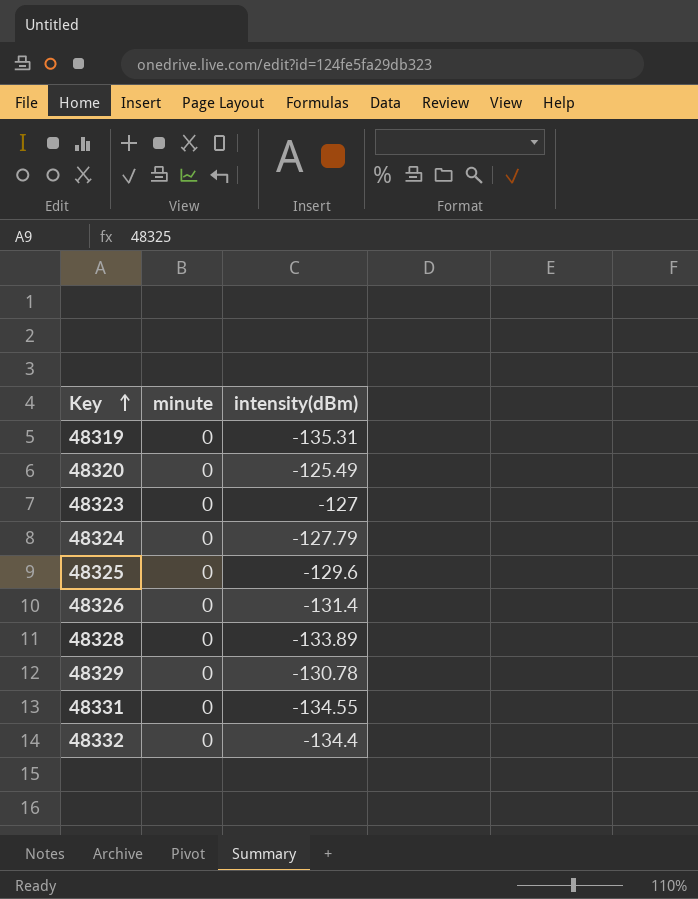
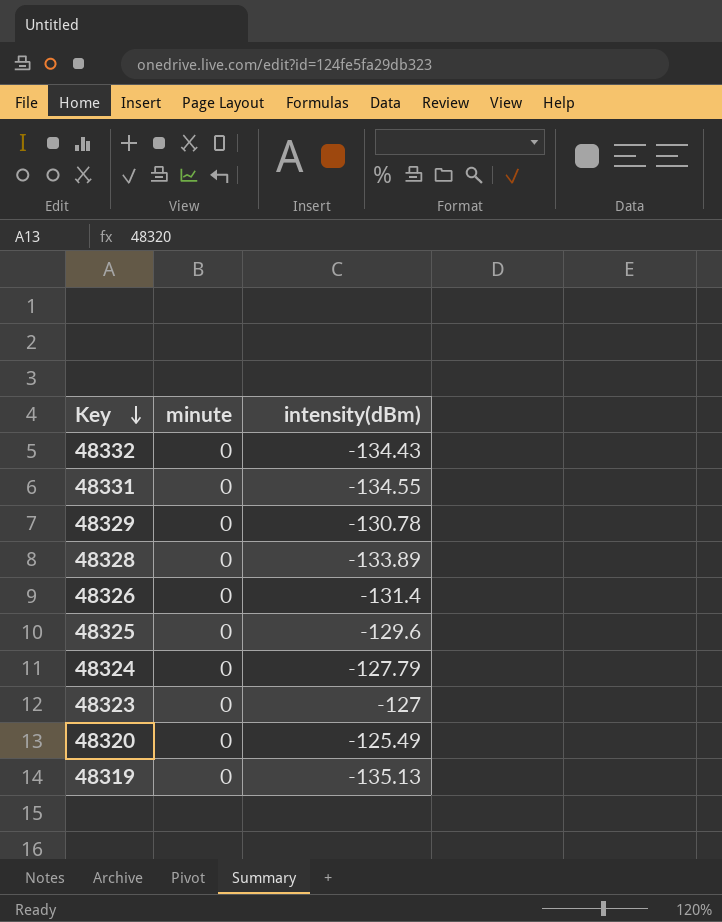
row order: Key ascending -> Key descending
48332 | intensity(dBm): -134.4 -> -134.43
48319 | intensity(dBm): -135.31 -> -135.13

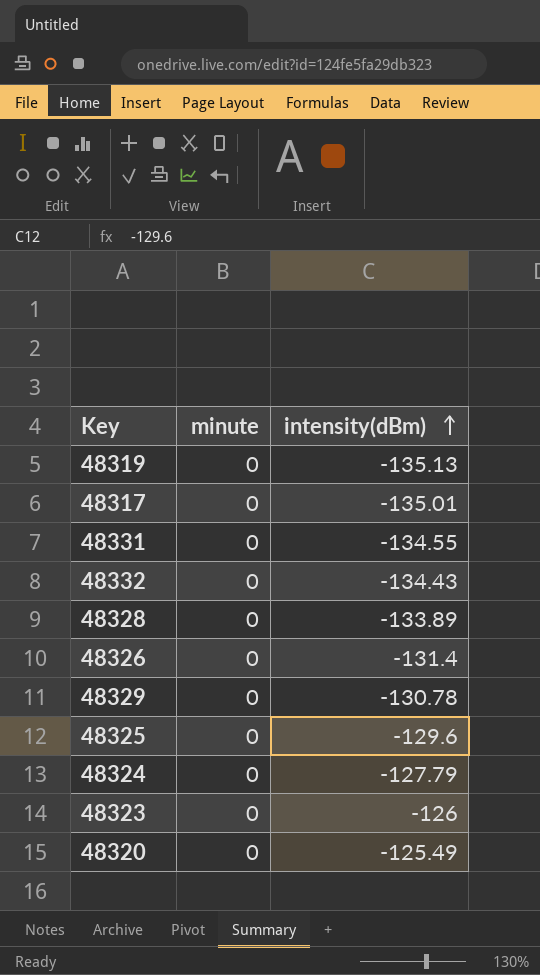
row order: Key descending -> intensity(dBm) ascending
row 48317: none -> 0 | -135.01
48323 | intensity(dBm): -127 -> -126

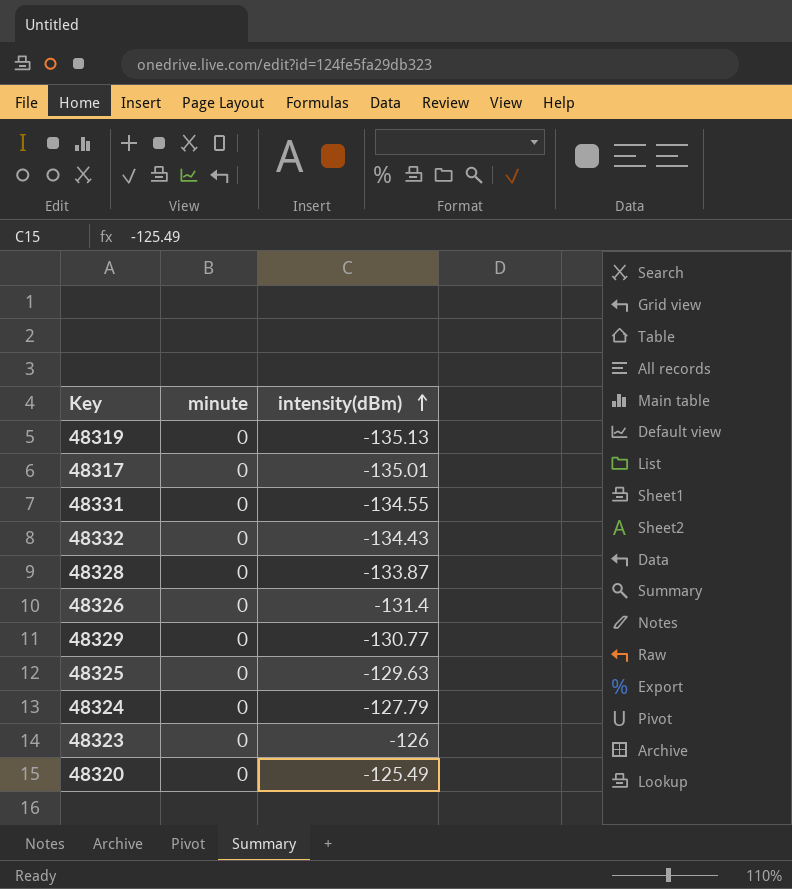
48328 | intensity(dBm): -133.89 -> -133.87
48329 | intensity(dBm): -130.78 -> -130.77
48325 | intensity(dBm): -129.6 -> -129.63

